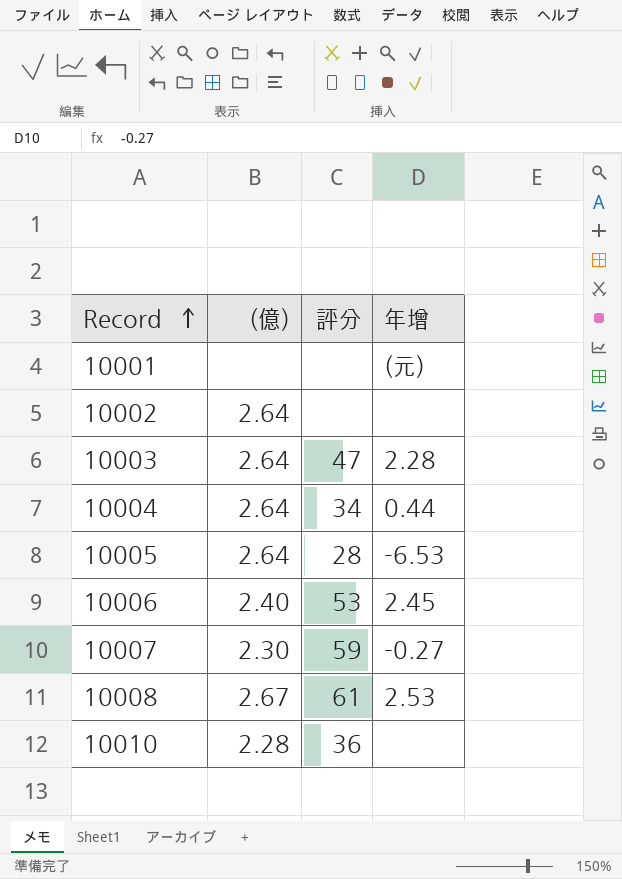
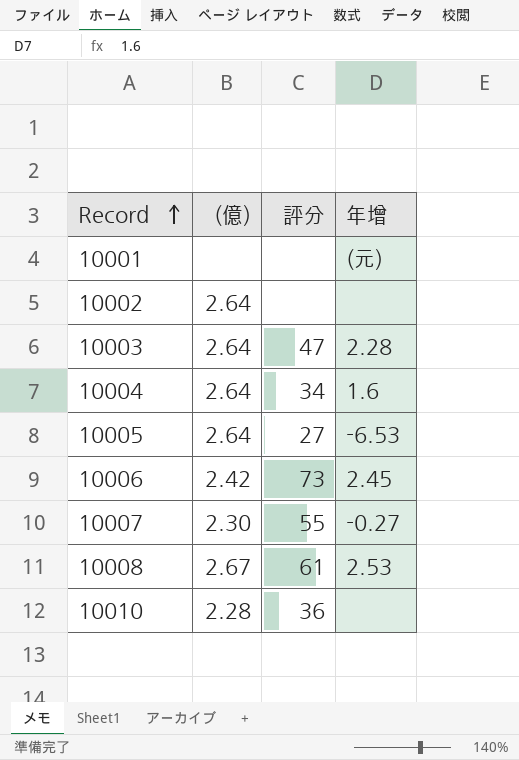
10004 | 年增: 0.44 -> 1.6
10005 | 評分: 28 -> 27
10006 | (億): 2.40 -> 2.42
10006 | 評分: 53 -> 73
10007 | 評分: 59 -> 55

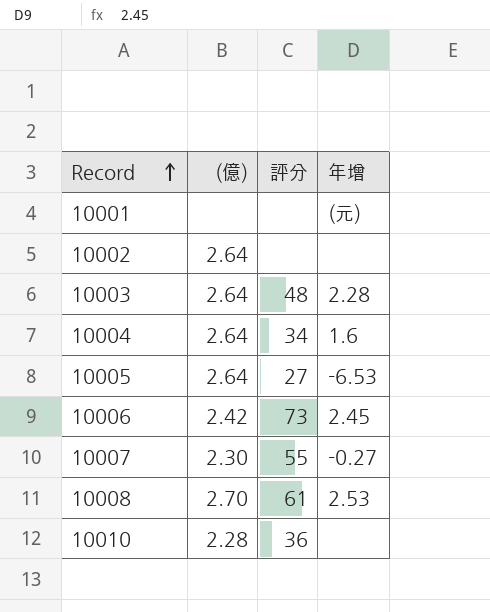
10003 | 評分: 47 -> 48
10008 | (億): 2.67 -> 2.70

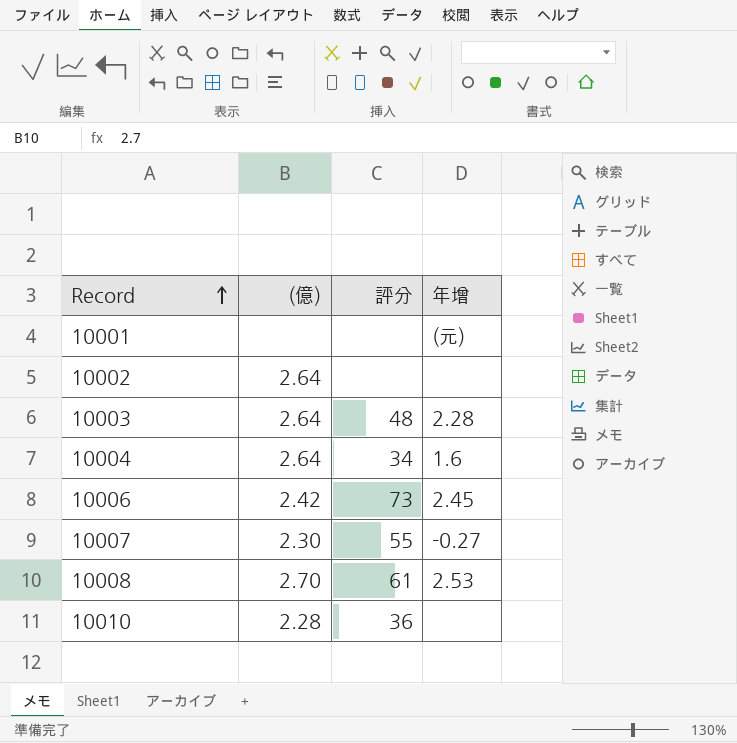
row 10005: 2.64 | 27 | -6.53 -> none

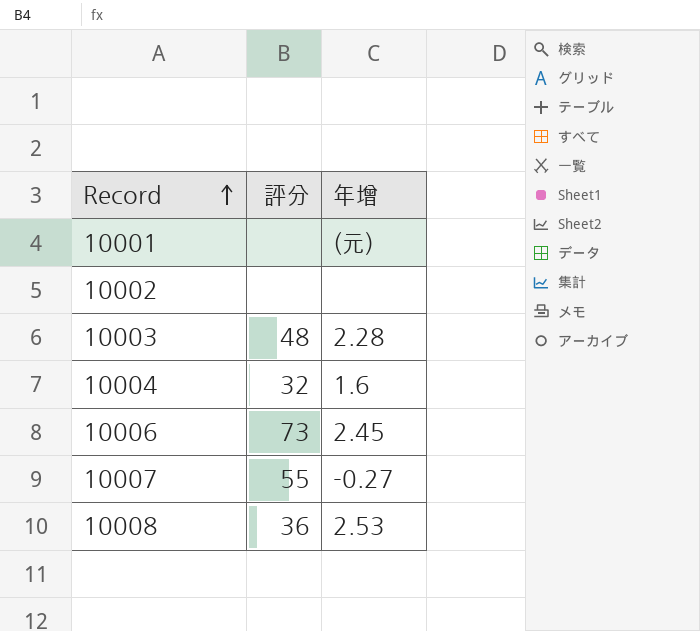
column (億) | position: 2 -> none
row 10010: 2.28 | 36 | none -> none
10004 | 評分: 34 -> 32
10008 | 評分: 61 -> 36

